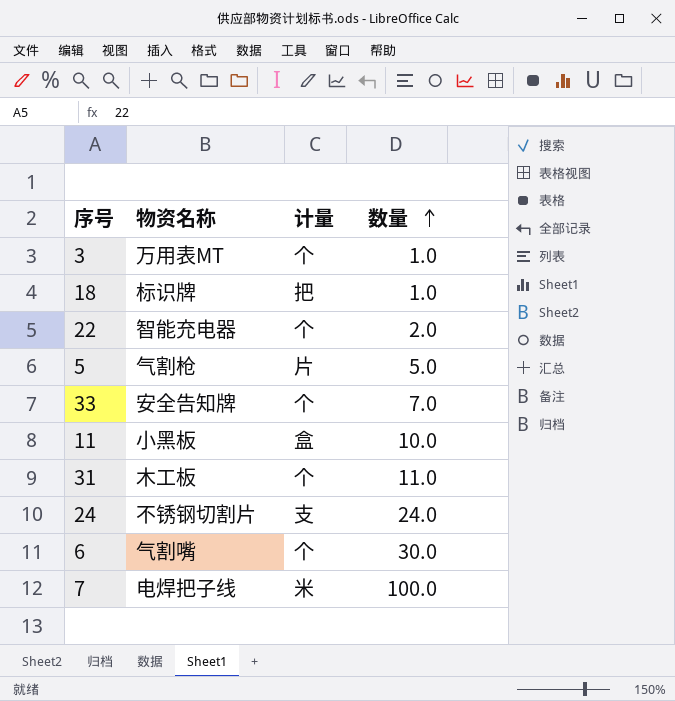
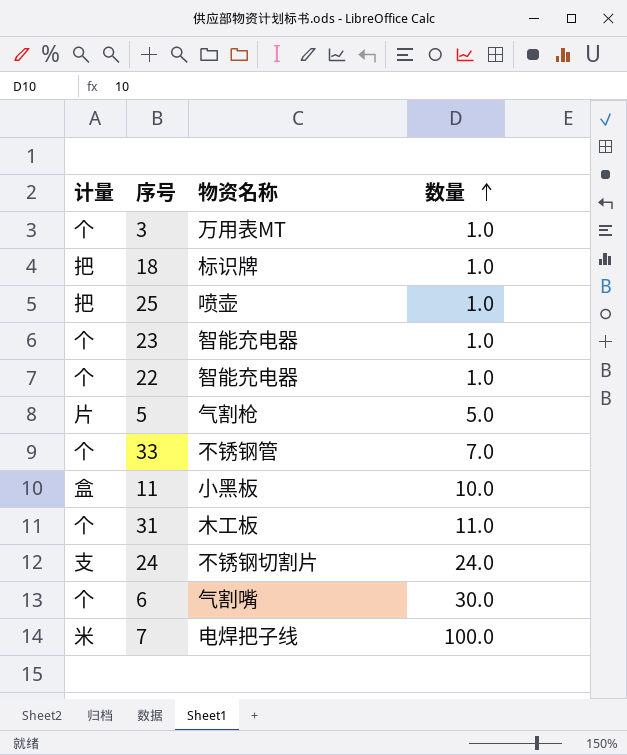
column 计量 | position: 3 -> 1
row 25: none -> 把 | 喷壶 | 1.0
row 23: none -> 个 | 智能充电器 | 1.0
22 | 数量: 2.0 -> 1.0
33 | 物资名称: 安全告知牌 -> 不锈钢管

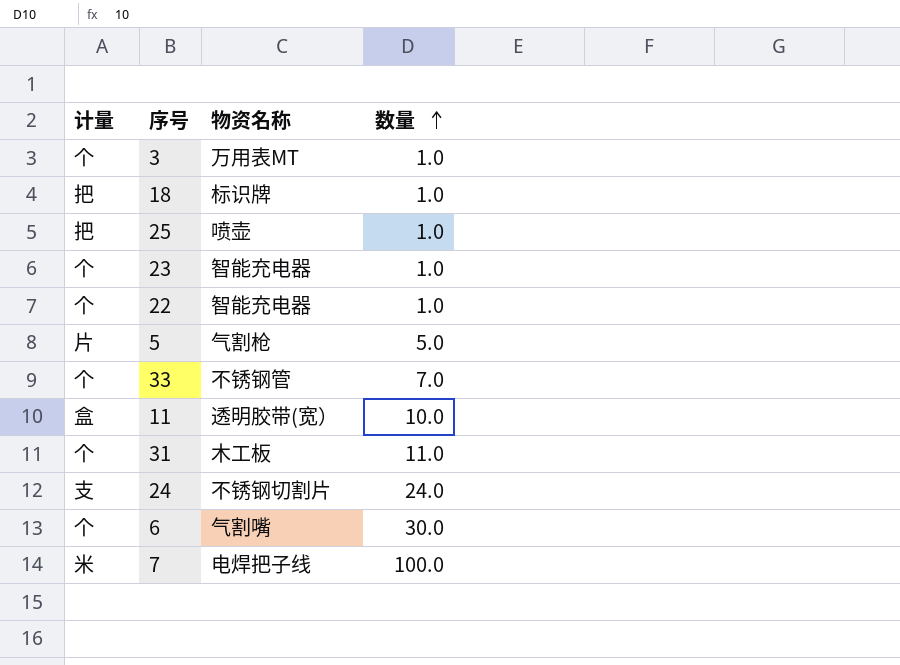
11 | 物资名称: 小黑板 -> 透明胶带(宽）

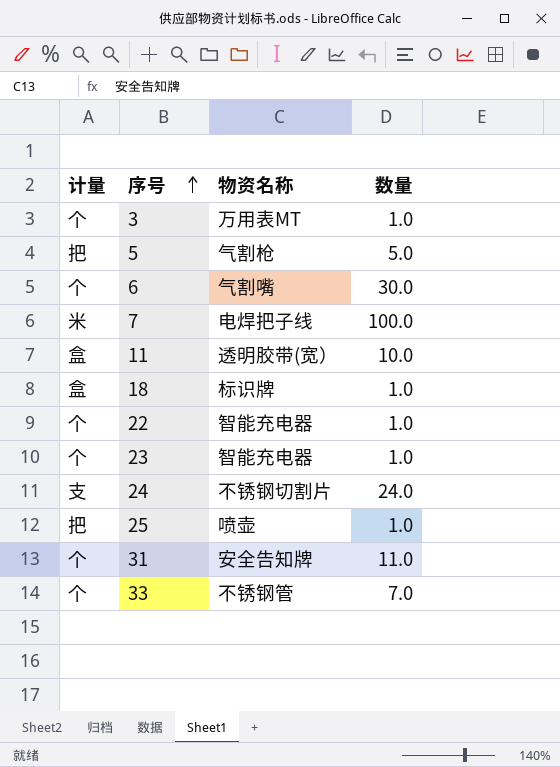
row order: 数量 ascending -> 序号 ascending
5 | 计量: 片 -> 把
18 | 计量: 把 -> 盒
31 | 物资名称: 木工板 -> 安全告知牌

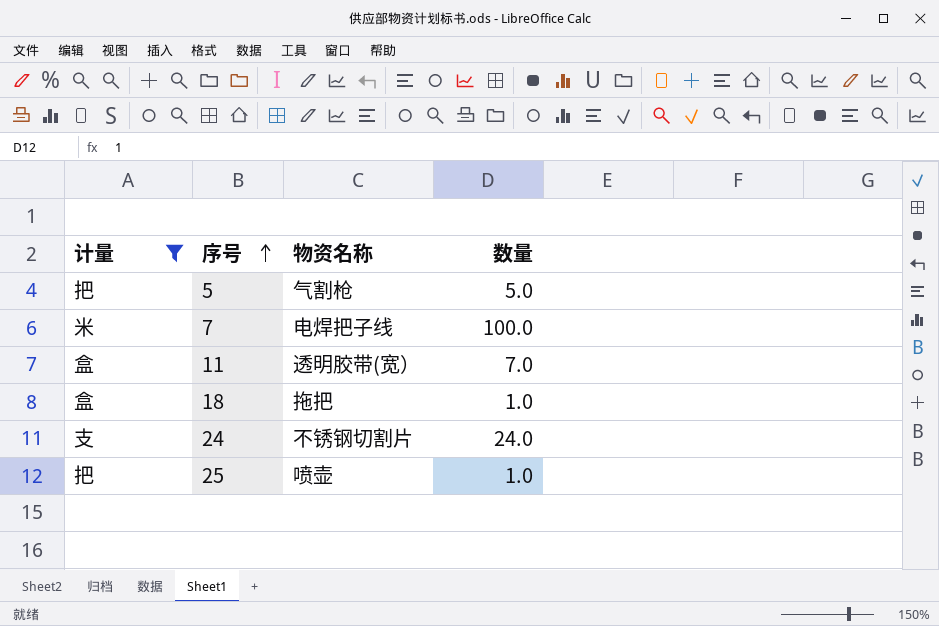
filter: none -> 计量 != 个
11 | 数量: 10.0 -> 7.0
18 | 物资名称: 标识牌 -> 拖把

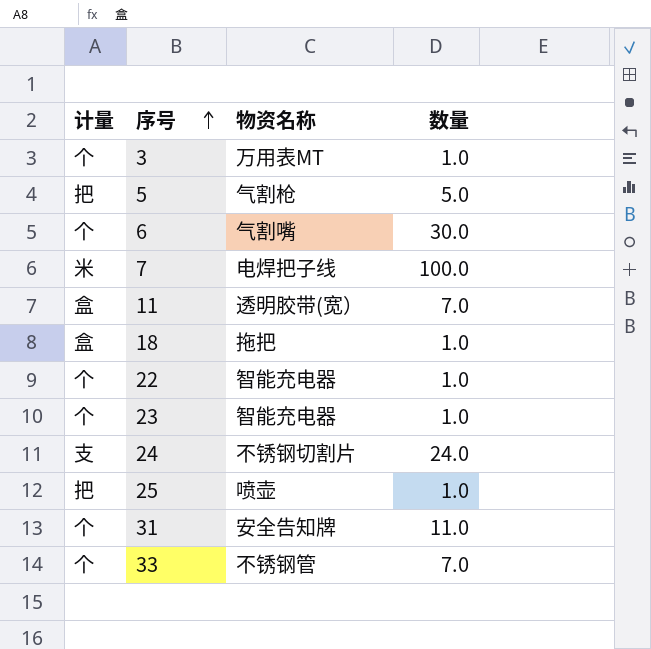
filter: 计量 != 个 -> none

